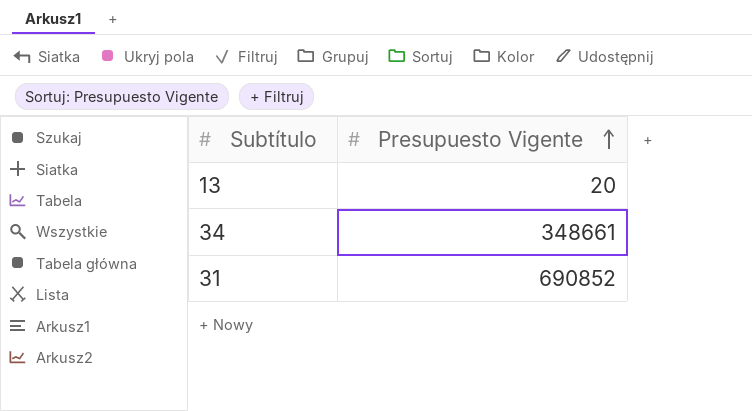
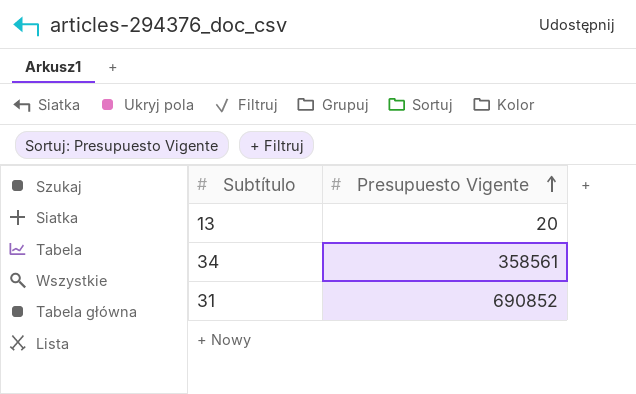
34 | Presupuesto Vigente: 348661 -> 358561

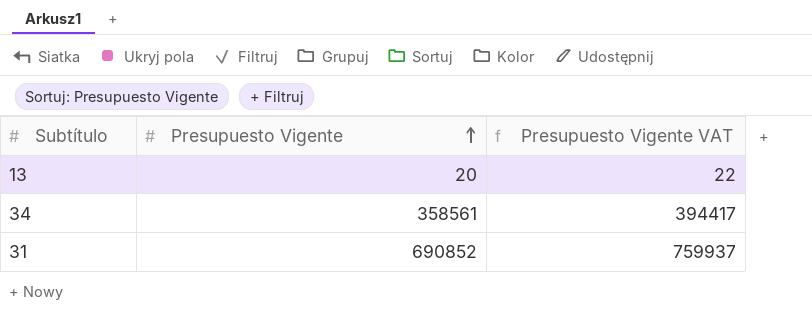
column Presupuesto Vigente VAT | formula: none -> [Presupuesto Vigente] * 1.1

